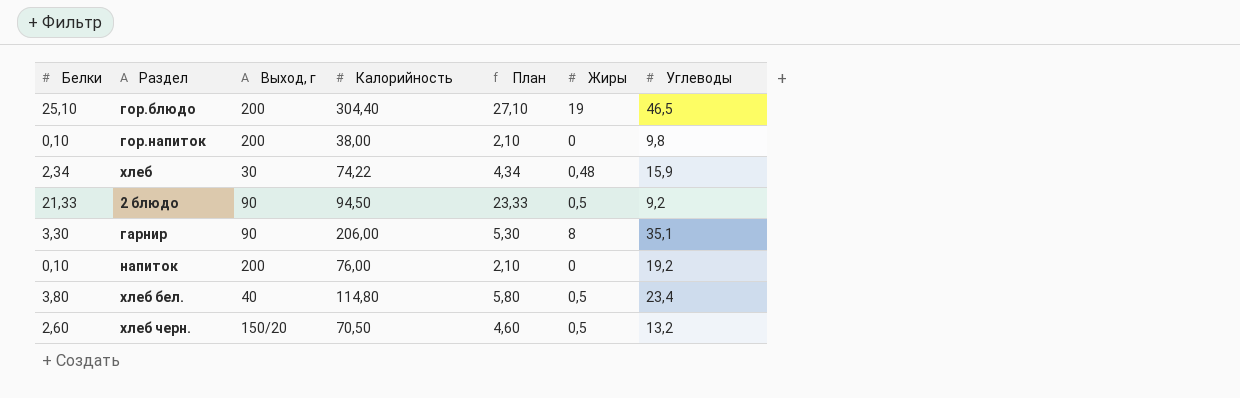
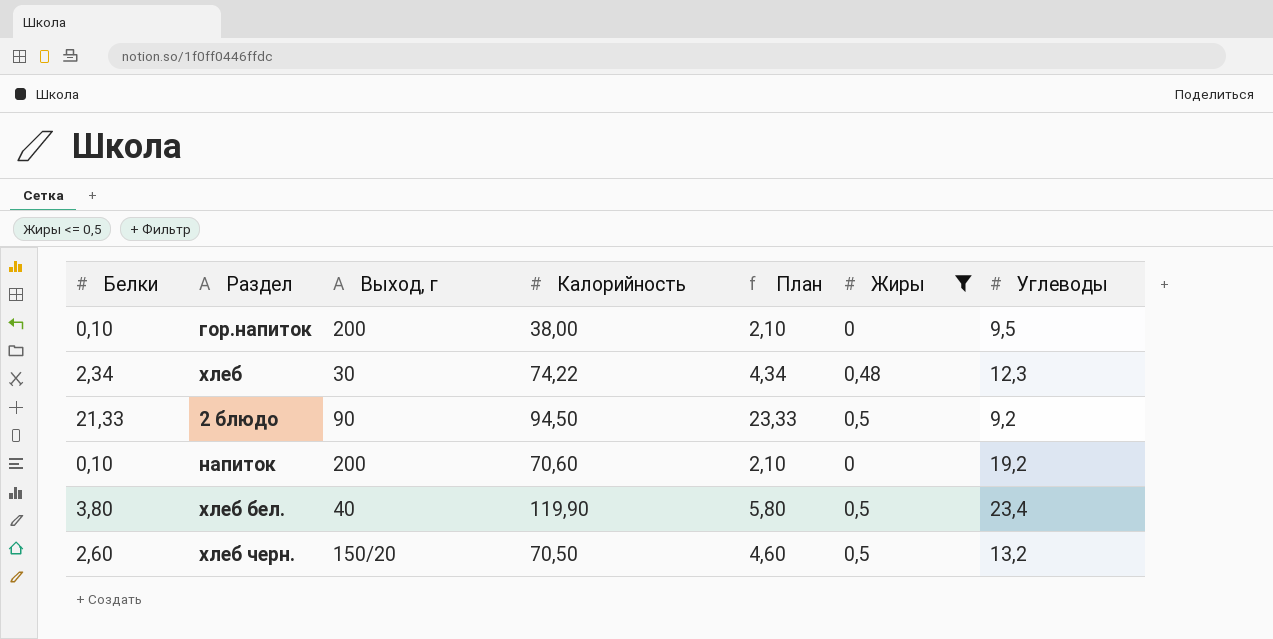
filter: none -> Жиры <= 0,5
гор.напиток | Углеводы: 9,8 -> 9,5
хлеб | Углеводы: 15,9 -> 12,3
напиток | Калорийность: 76,00 -> 70,60
хлеб бел. | Калорийность: 114,80 -> 119,90

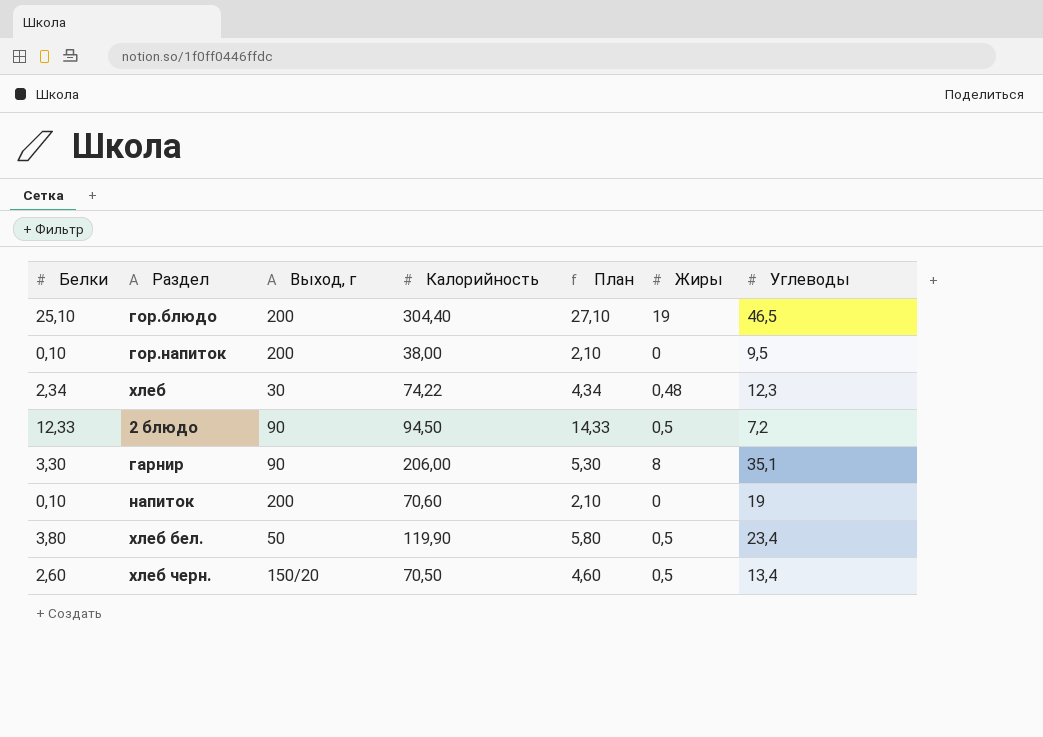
filter: Жиры <= 0,5 -> none
2 блюдо | Белки: 21,33 -> 12,33
2 блюдо | План: 23,33 -> 14,33
2 блюдо | Углеводы: 9,2 -> 7,2
напиток | Углеводы: 19,2 -> 19
хлеб бел. | Выход, г: 40 -> 50
хлеб черн. | Углеводы: 13,2 -> 13,4

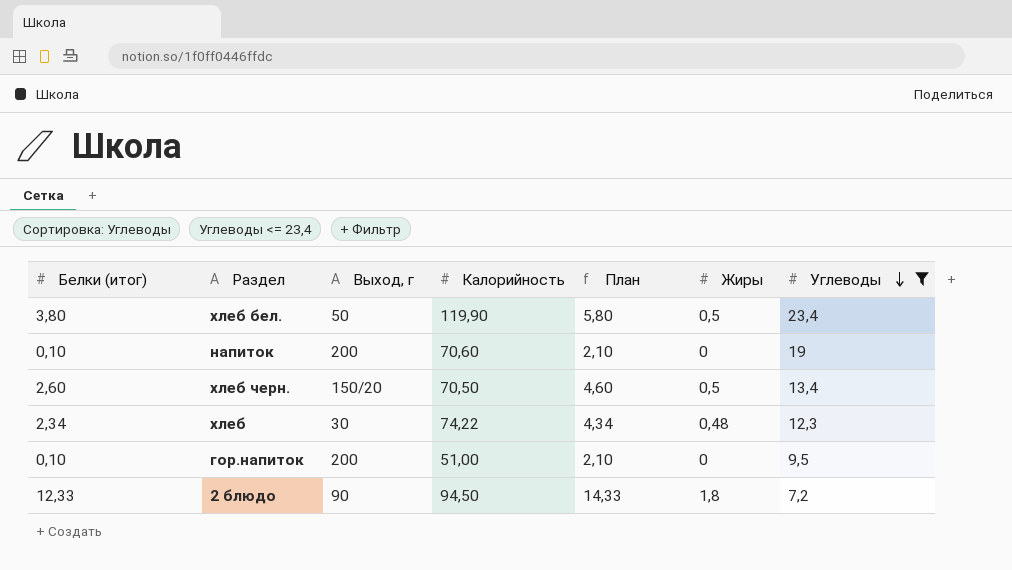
filter: none -> Углеводы <= 23,4
row order: none -> Углеводы descending
column name: Белки -> Белки (итог)
гор.напиток | Калорийность: 38,00 -> 51,00
2 блюдо | Жиры: 0,5 -> 1,8

